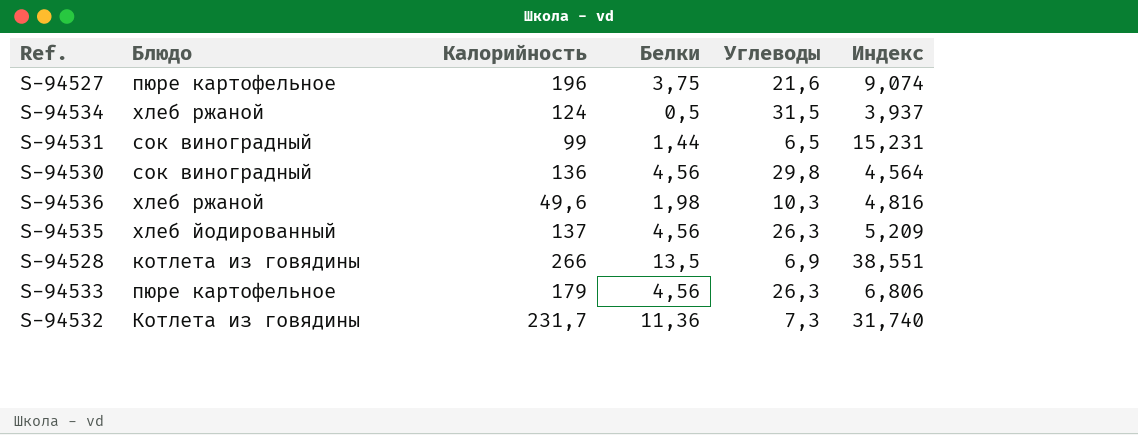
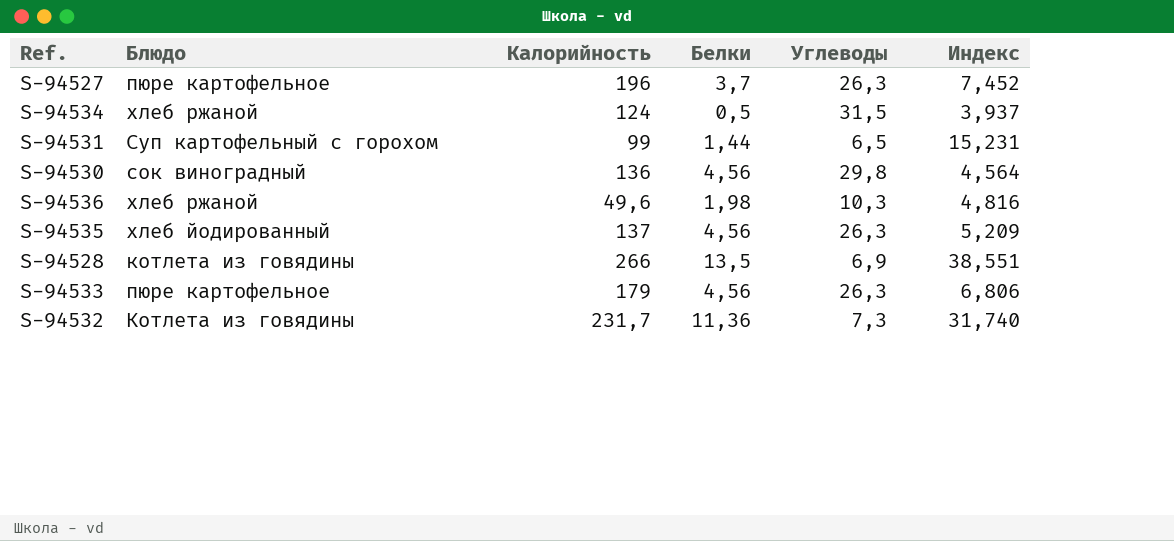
S-94527 | Белки: 3,75 -> 3,7
S-94527 | Углеводы: 21,6 -> 26,3
S-94527 | Индекс: 9,074 -> 7,452
S-94531 | Блюдо: сок виноградный -> Суп картофельный с горохом

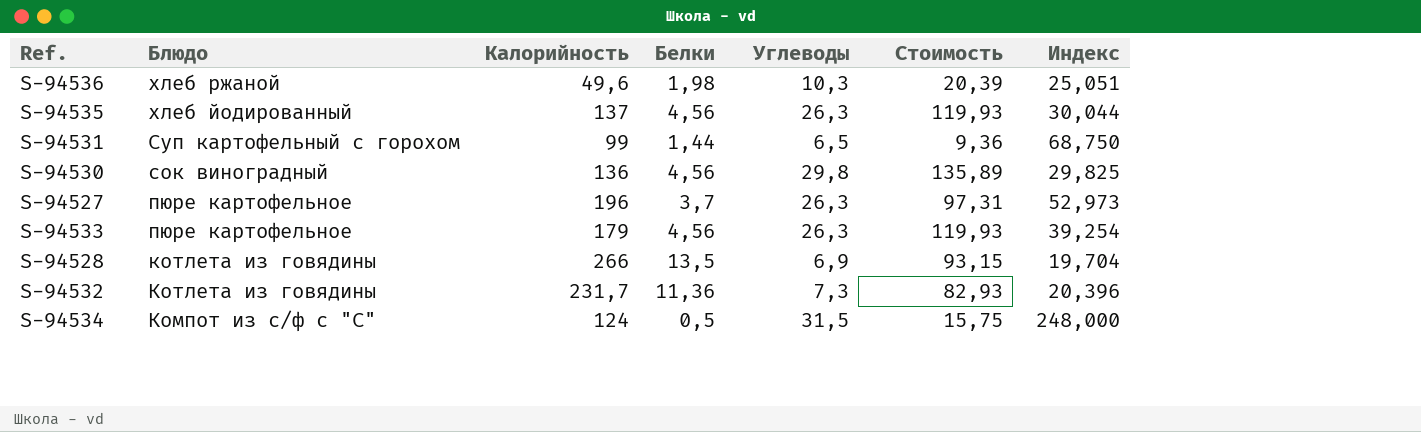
row order: none -> Блюдо descending
column Стоимость | formula: none -> [Белки] * [Углеводы]
column Индекс | formula: [Калорийность] / [Углеводы] -> [Калорийность] / [Белки]
S-94534 | Блюдо: хлеб ржаной -> Компот из с/ф с "С"

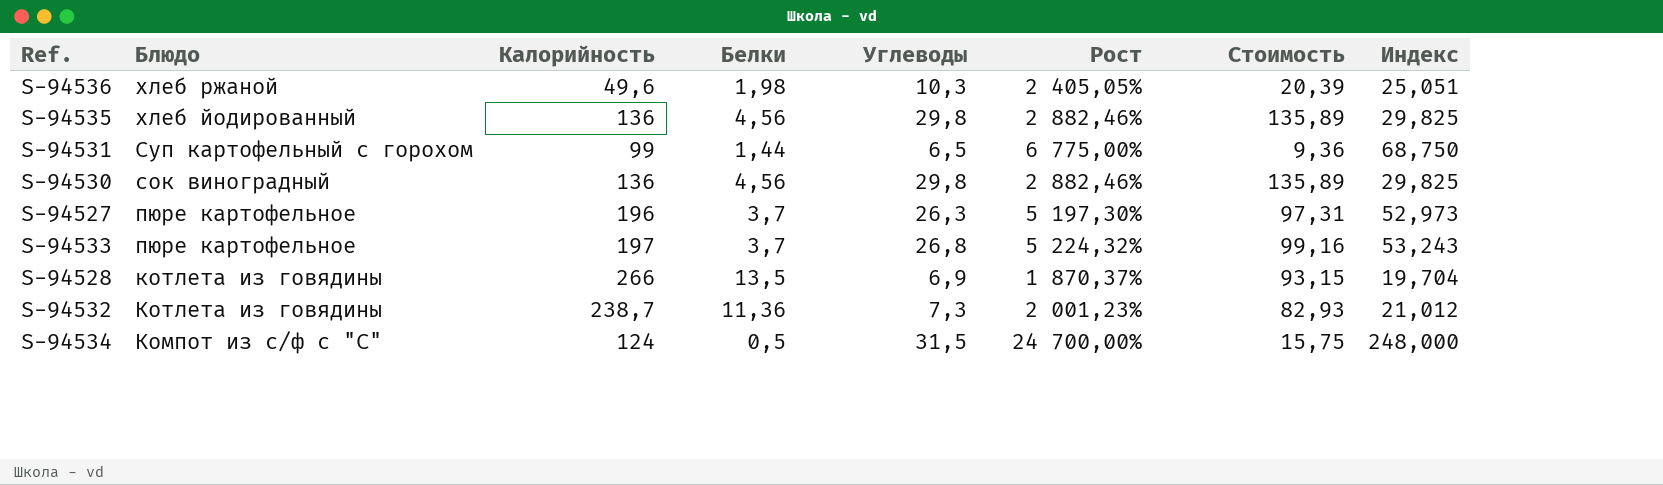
column Рост | formula: none -> ([Калорийность] - [Белки]) / [Белки]
S-94535 | Калорийность: 137 -> 136
S-94535 | Углеводы: 26,3 -> 29,8
S-94535 | Стоимость: 119,93 -> 135,89
S-94535 | Индекс: 30,044 -> 29,825
S-94533 | Калорийность: 179 -> 197
S-94533 | Белки: 4,56 -> 3,7
S-94533 | Углеводы: 26,3 -> 26,8
S-94533 | Стоимость: 119,93 -> 99,16
S-94533 | Индекс: 39,254 -> 53,243
S-94532 | Калорийность: 231,7 -> 238,7
S-94532 | Индекс: 20,396 -> 21,012

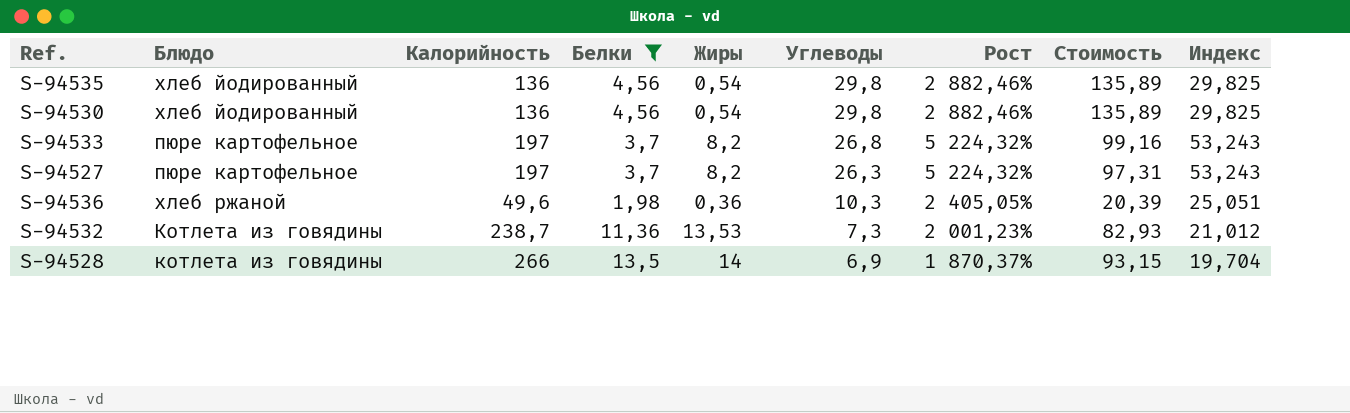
filter: none -> Белки >= 1,98
row order: Блюдо descending -> Углеводы descending
column Жиры | position: none -> 5
S-94530 | Блюдо: сок виноградный -> хлеб йодированный
S-94527 | Калорийность: 196 -> 197
S-94527 | Рост: 5 197,30% -> 5 224,32%
S-94527 | Индекс: 52,973 -> 53,243

